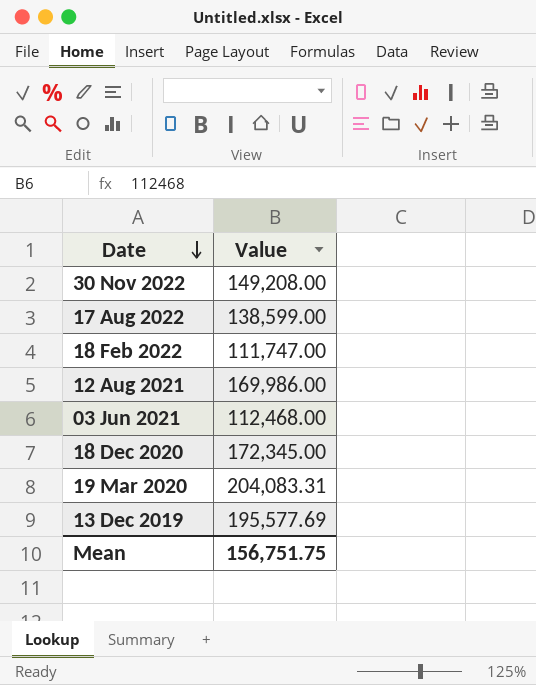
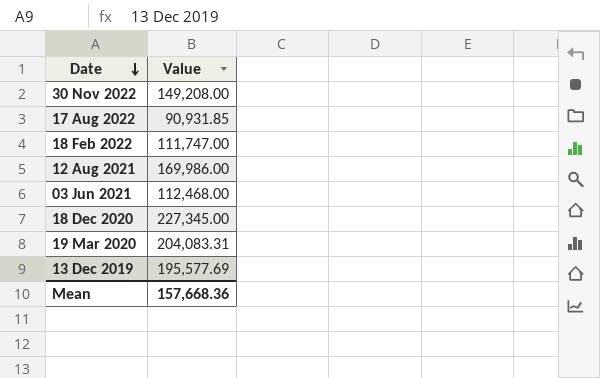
17 Aug 2022 | Value: 138,599.00 -> 90,931.85
18 Dec 2020 | Value: 172,345.00 -> 227,345.00
Mean | Value: 156,751.75 -> 157,668.36

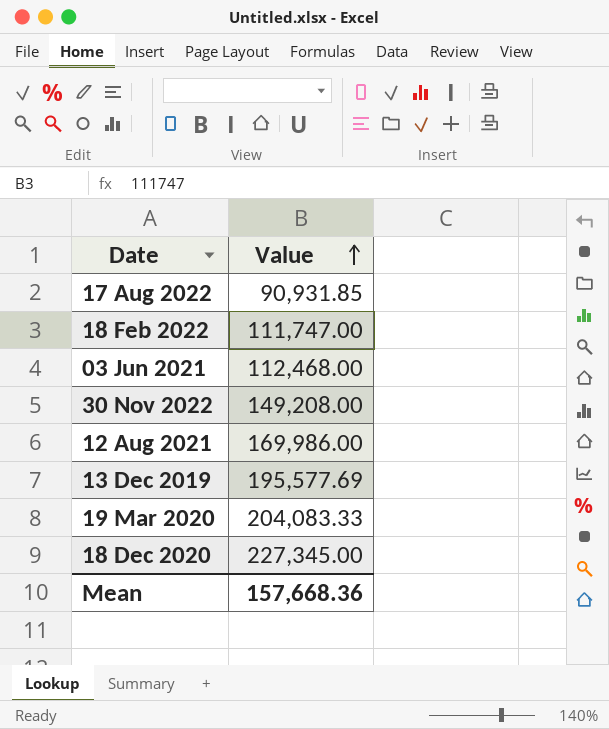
row order: Date descending -> Value ascending
19 Mar 2020 | Value: 204,083.31 -> 204,083.33

